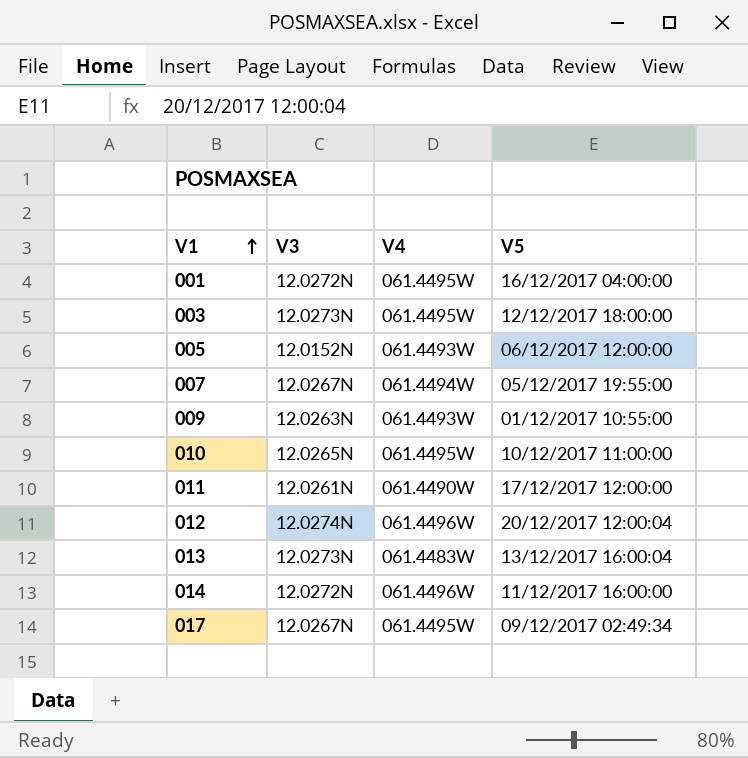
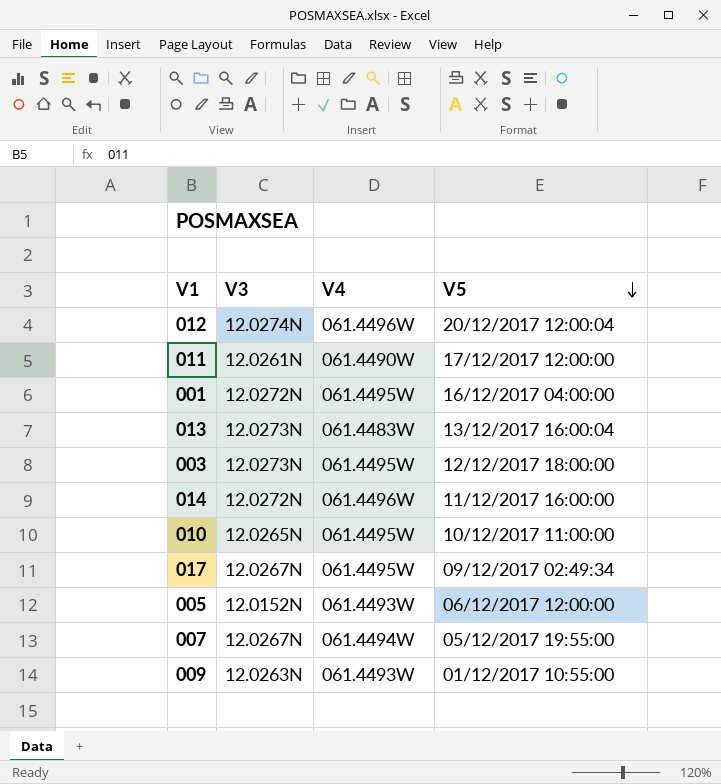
row order: V1 ascending -> V5 descending

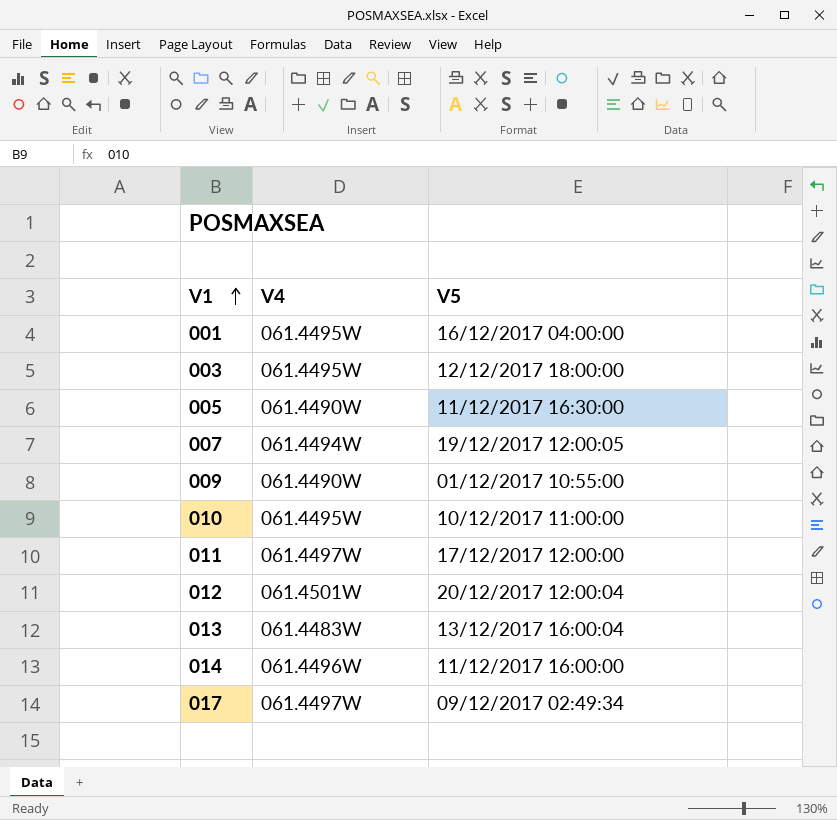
row order: V5 descending -> V1 ascending
column V3 | position: 2 -> none
005 | V4: 061.4493W -> 061.4490W
005 | V5: 06/12/2017 12:00:00 -> 11/12/2017 16:30:00
007 | V5: 05/12/2017 19:55:00 -> 19/12/2017 12:00:05
009 | V4: 061.4493W -> 061.4490W
011 | V4: 061.4490W -> 061.4497W
012 | V4: 061.4496W -> 061.4501W
017 | V4: 061.4495W -> 061.4497W

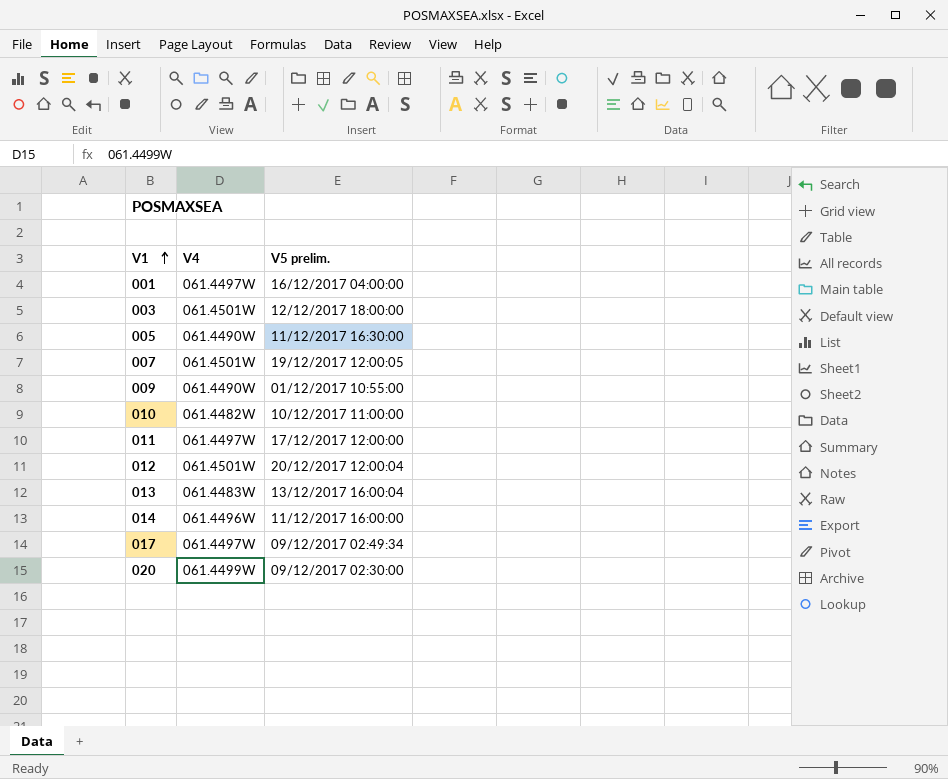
column name: V5 -> V5 prelim.
001 | V4: 061.4495W -> 061.4497W
003 | V4: 061.4495W -> 061.4501W
007 | V4: 061.4494W -> 061.4501W
010 | V4: 061.4495W -> 061.4482W
row 020: none -> 061.4499W | 09/12/2017 02:30:00

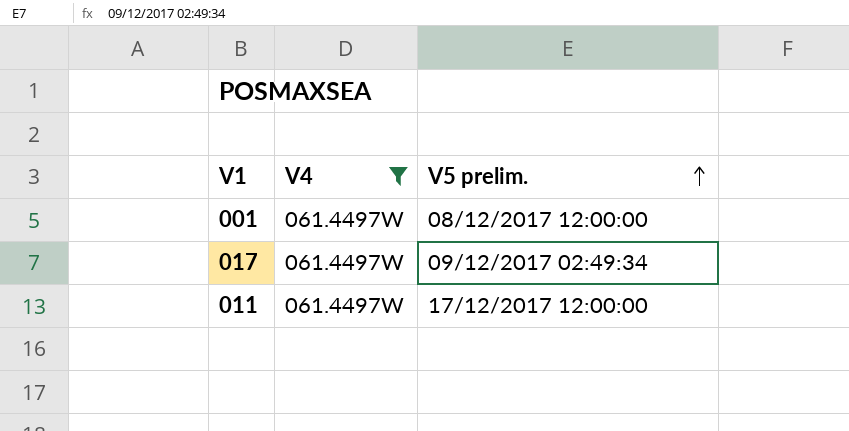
filter: none -> V4 = 061.4497W
row order: V1 ascending -> V5 prelim. ascending
001 | V5 prelim.: 16/12/2017 04:00:00 -> 08/12/2017 12:00:00

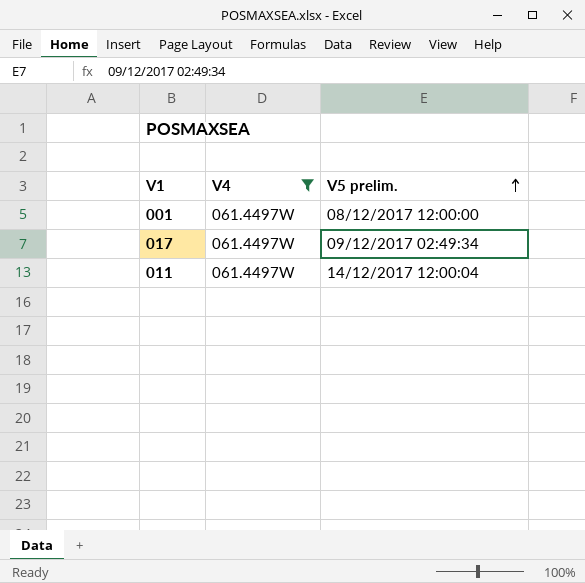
011 | V5 prelim.: 17/12/2017 12:00:00 -> 14/12/2017 12:00:04

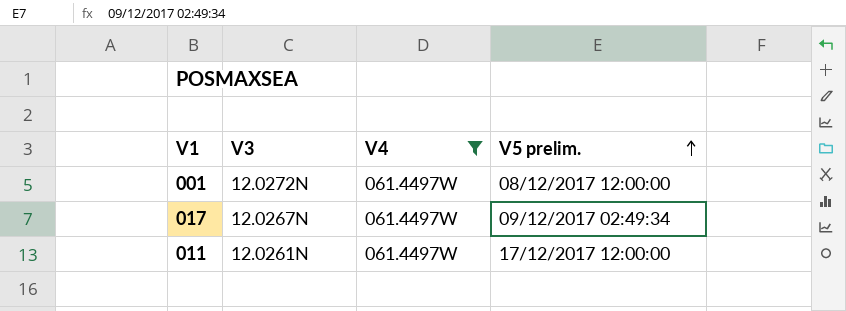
column V3 | position: none -> 2
011 | V5 prelim.: 14/12/2017 12:00:04 -> 17/12/2017 12:00:00

